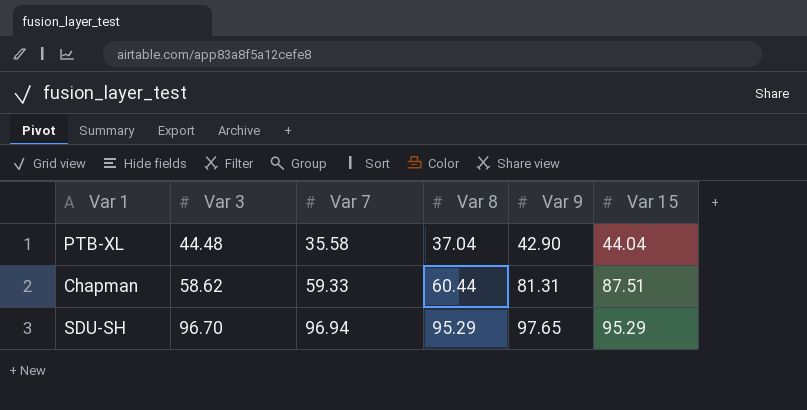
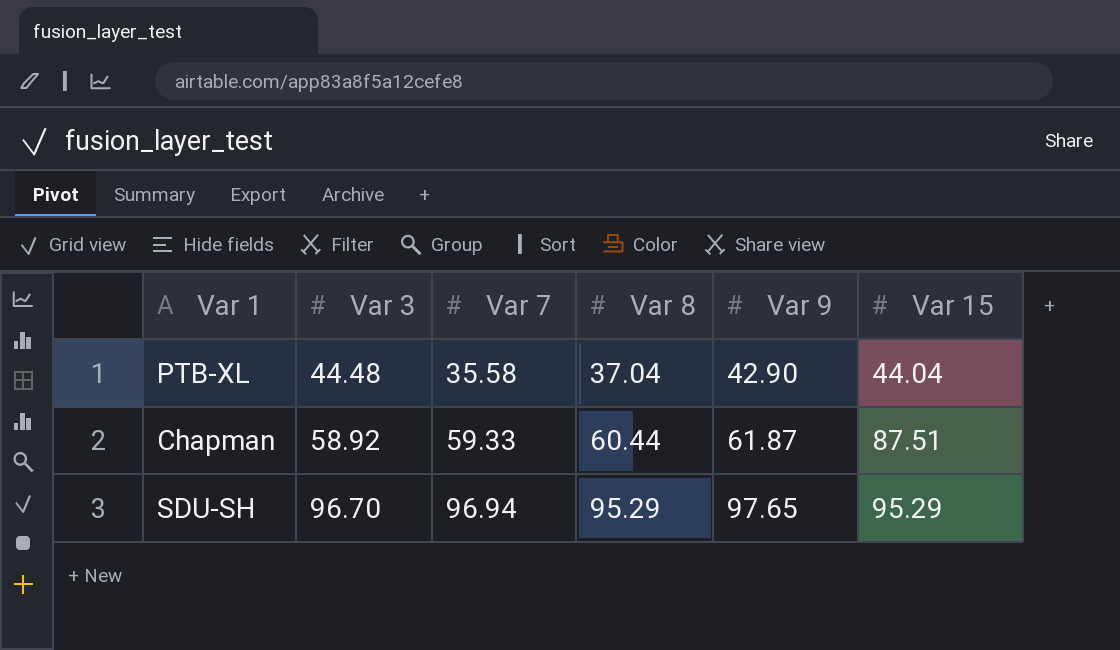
Chapman | Var 3: 58.62 -> 58.92
Chapman | Var 9: 81.31 -> 61.87

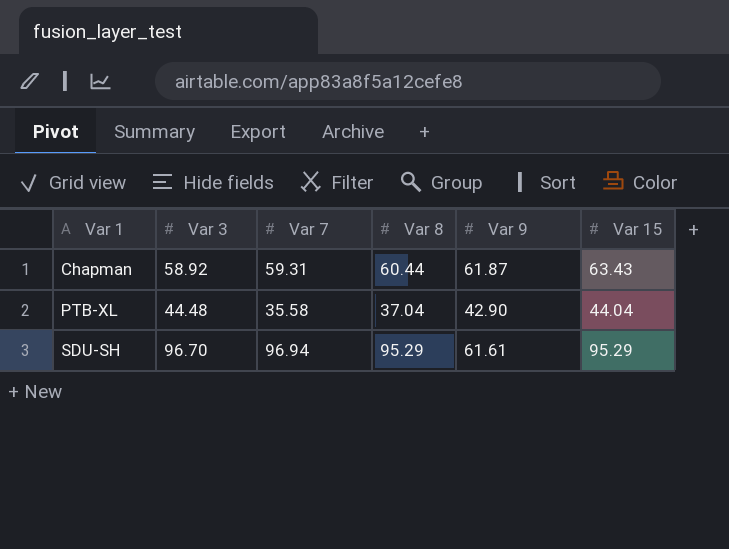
row order: Var 3 ascending -> Var 1 ascending
Chapman | Var 7: 59.33 -> 59.31
Chapman | Var 15: 87.51 -> 63.43
SDU-SH | Var 9: 97.65 -> 61.61

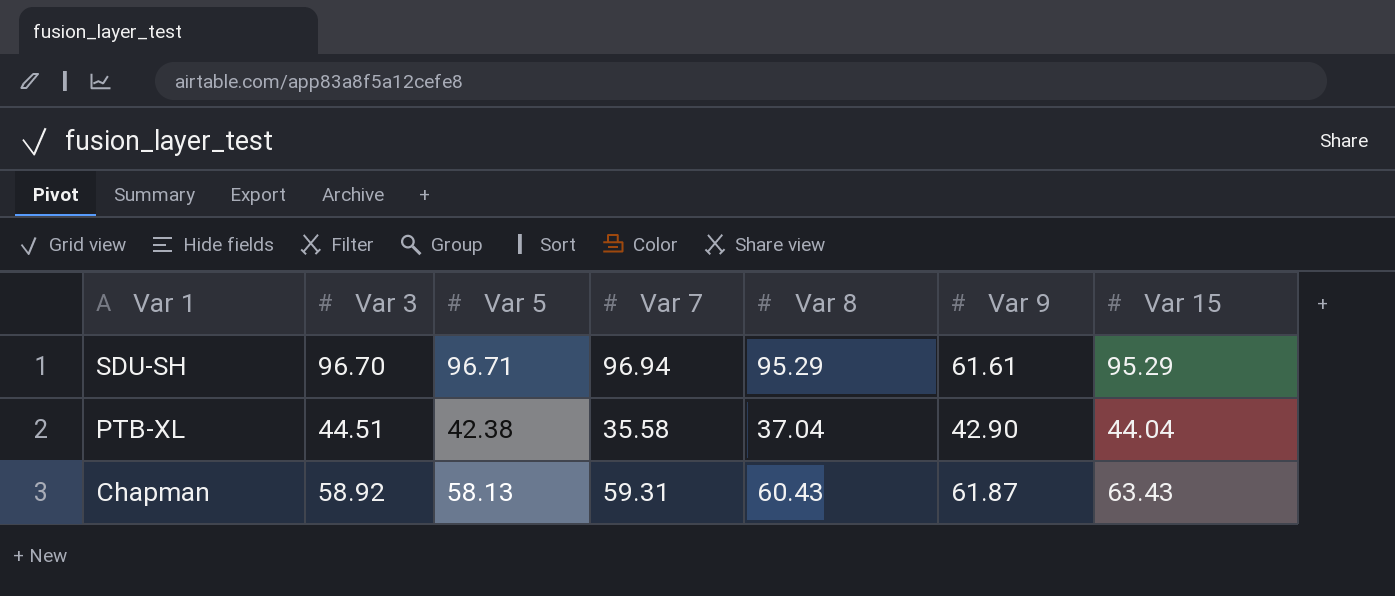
row order: Var 1 ascending -> Var 1 descending
column Var 5 | position: none -> 3
PTB-XL | Var 3: 44.48 -> 44.51
Chapman | Var 8: 60.44 -> 60.43

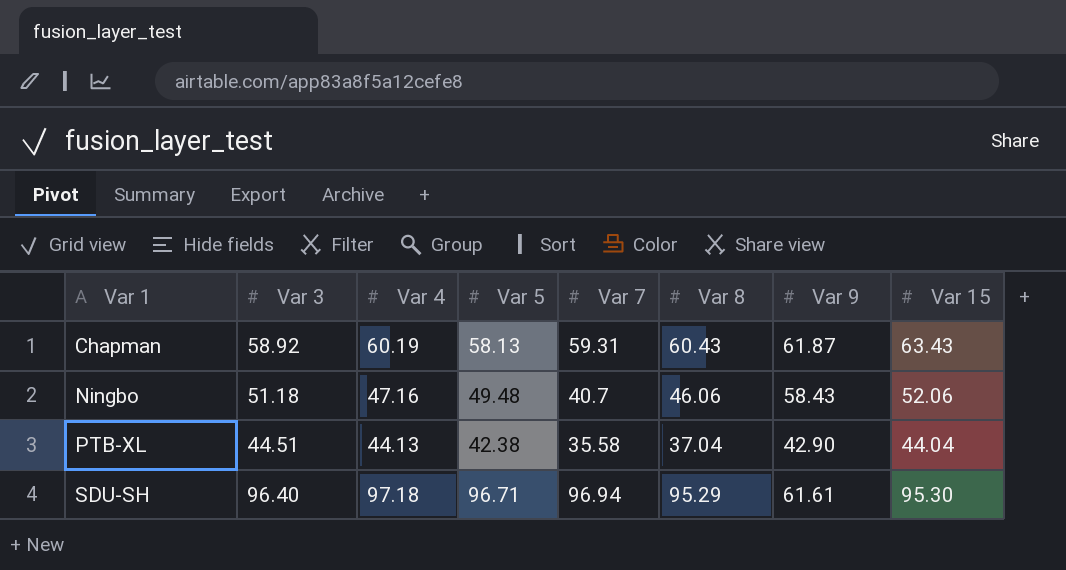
row order: Var 1 descending -> Var 1 ascending
column Var 4 | position: none -> 3
row Ningbo: none -> 51.18 | 47.16 | 49.48 | 40.7 | 46.06 | 58.43 | 52.06
SDU-SH | Var 3: 96.70 -> 96.40
SDU-SH | Var 15: 95.29 -> 95.30

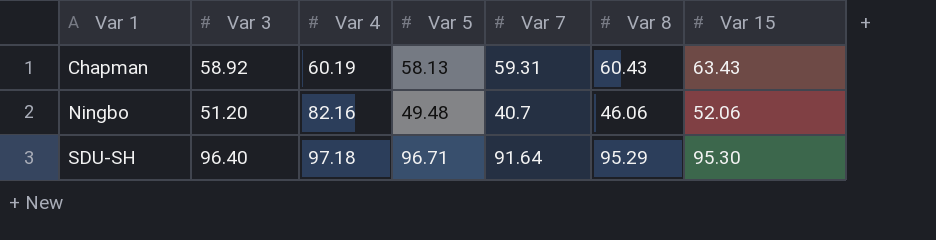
column Var 9 | position: 7 -> none
row PTB-XL: 44.51 | 44.13 | 42.38 | 35.58 | 37.04 | 42.90 | 44.04 -> none
Ningbo | Var 3: 51.18 -> 51.20
Ningbo | Var 4: 47.16 -> 82.16
SDU-SH | Var 7: 96.94 -> 91.64

